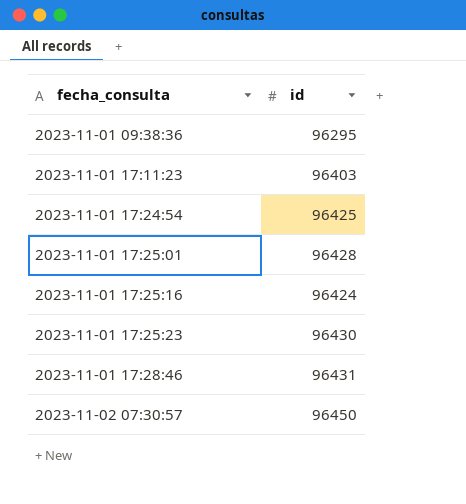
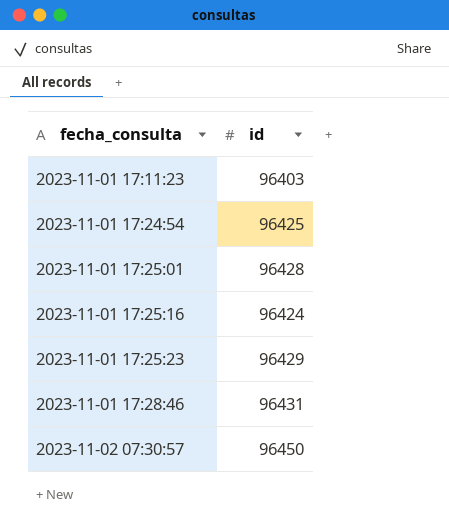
row 2023-11-01 09:38:36: 96295 -> none
2023-11-01 17:25:23 | id: 96430 -> 96429

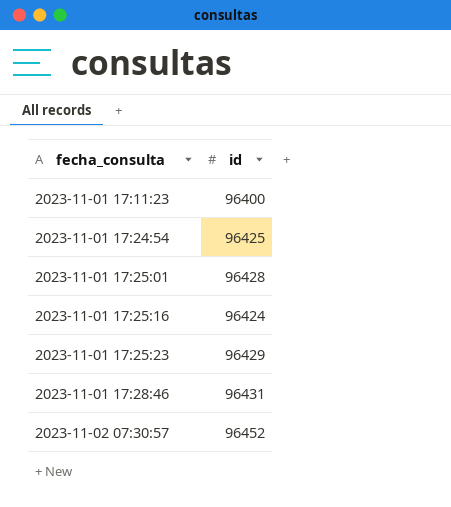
2023-11-01 17:11:23 | id: 96403 -> 96400
2023-11-02 07:30:57 | id: 96450 -> 96452

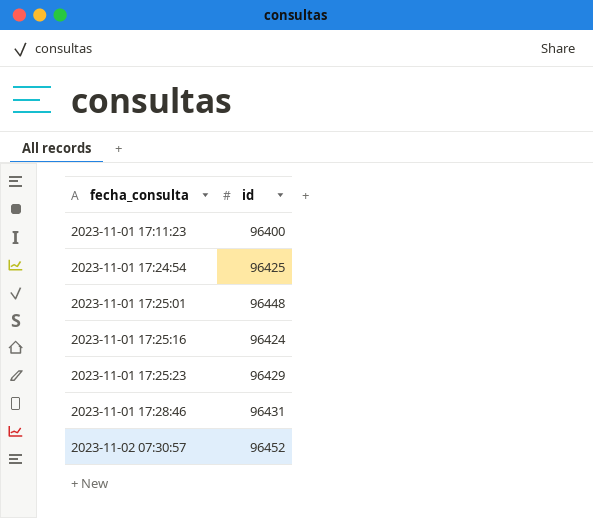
2023-11-01 17:25:01 | id: 96428 -> 96448

